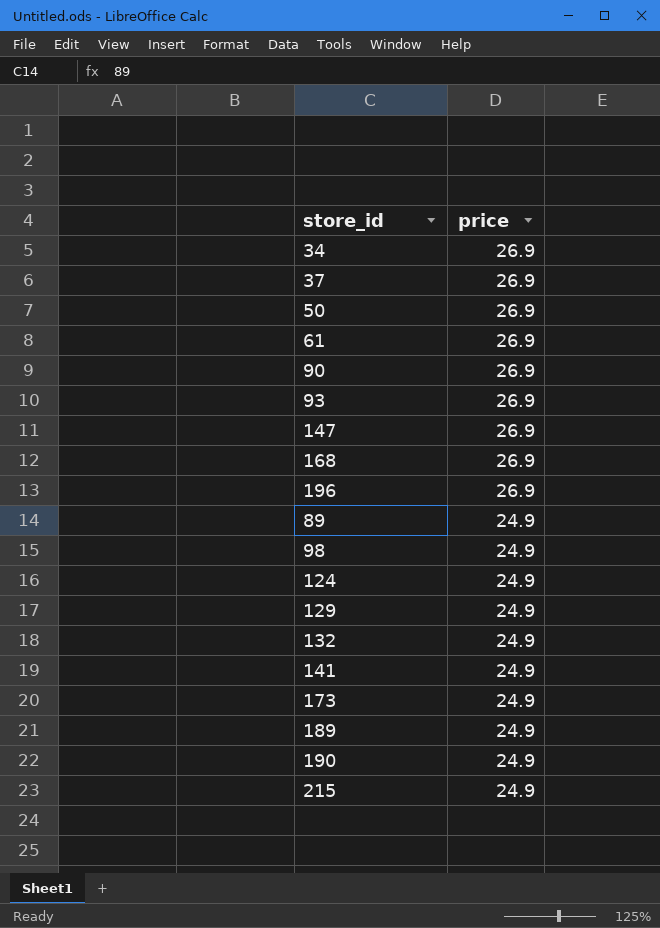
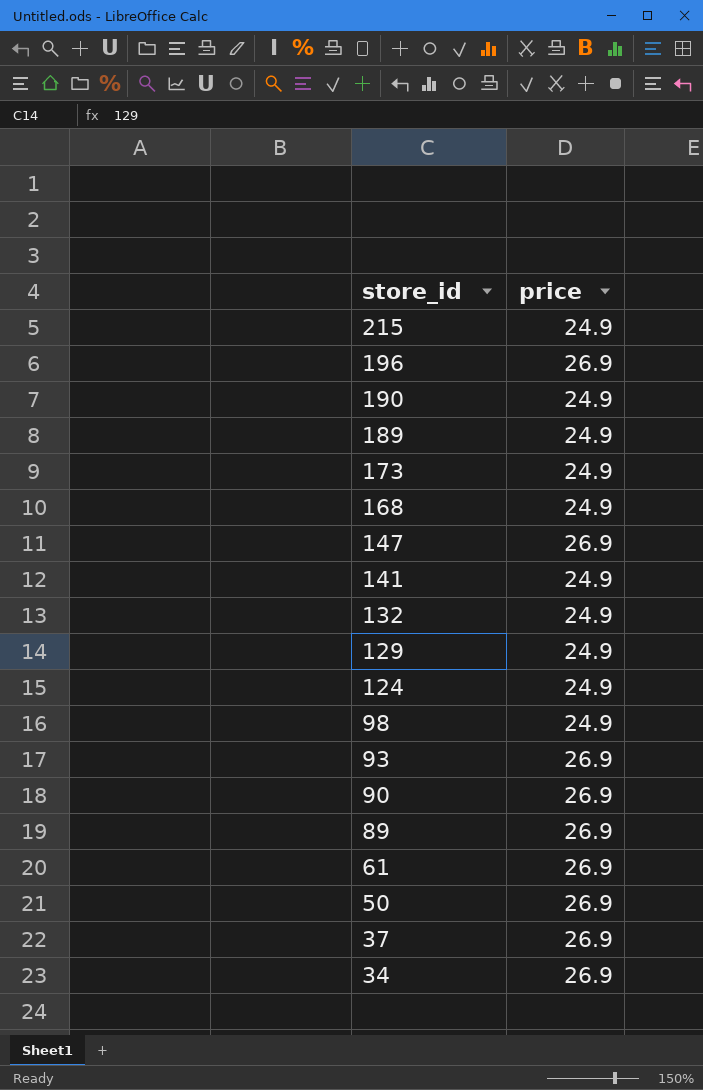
row order: price descending -> store_id descending
168 | price: 26.9 -> 24.9
89 | price: 24.9 -> 26.9

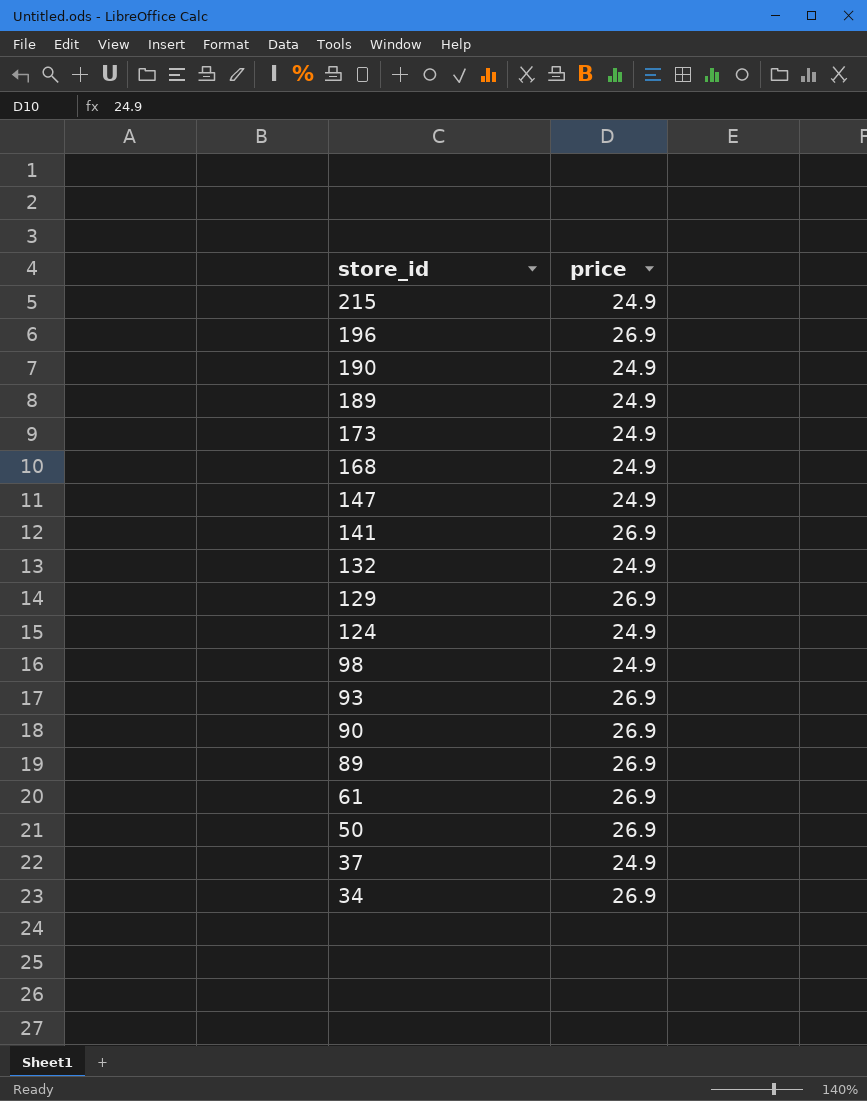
147 | price: 26.9 -> 24.9
141 | price: 24.9 -> 26.9
129 | price: 24.9 -> 26.9
37 | price: 26.9 -> 24.9

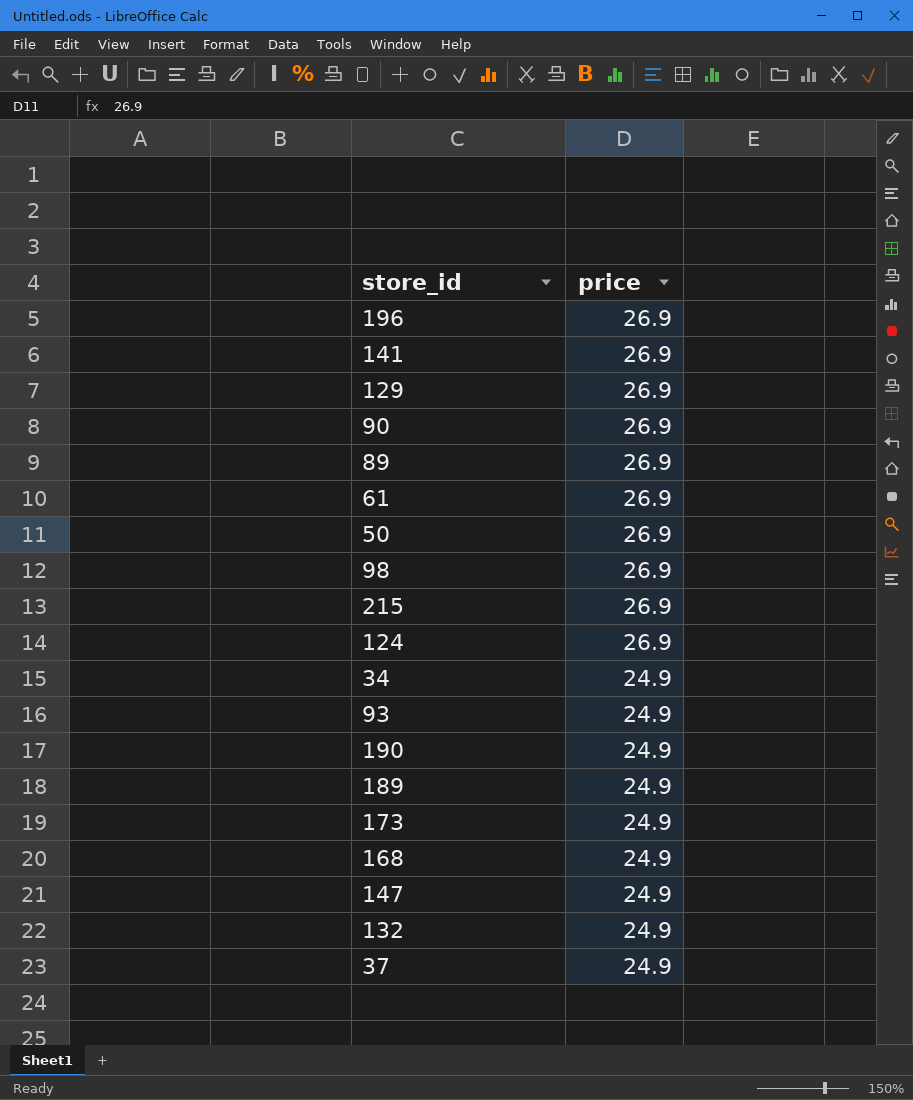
row order: store_id descending -> price descending
98 | price: 24.9 -> 26.9
215 | price: 24.9 -> 26.9
124 | price: 24.9 -> 26.9
34 | price: 26.9 -> 24.9
93 | price: 26.9 -> 24.9

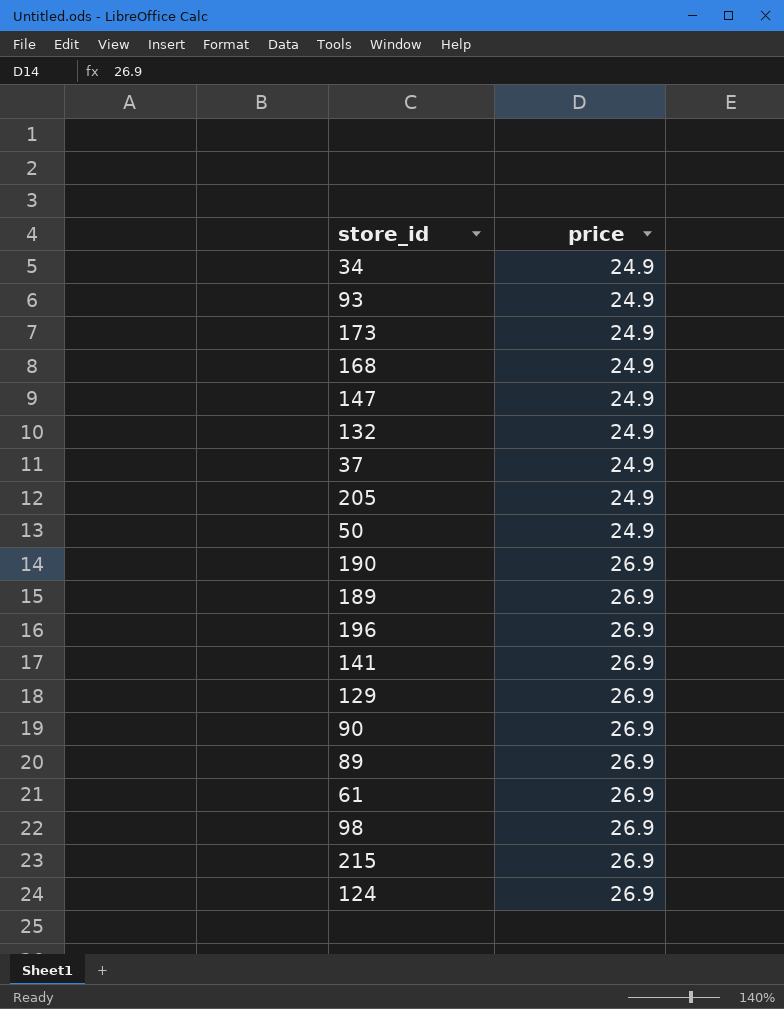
row order: price descending -> price ascending
row 205: none -> 24.9
50 | price: 26.9 -> 24.9
190 | price: 24.9 -> 26.9
189 | price: 24.9 -> 26.9

